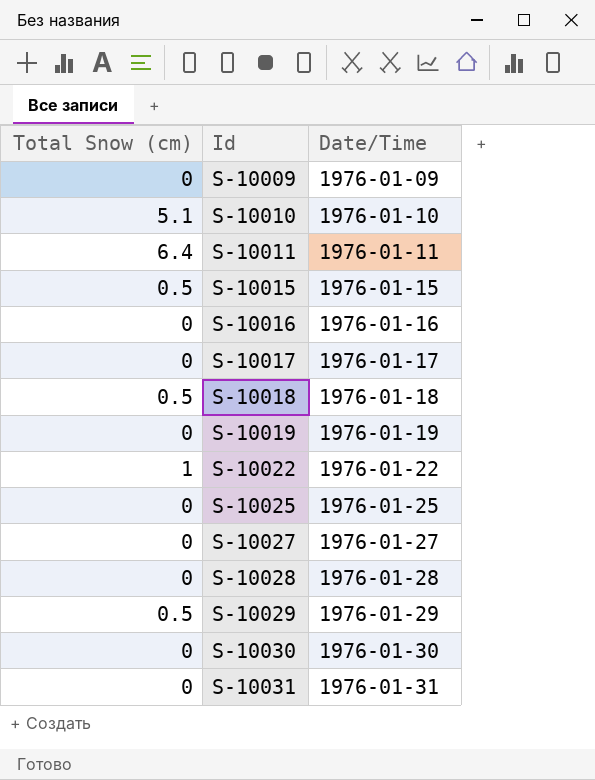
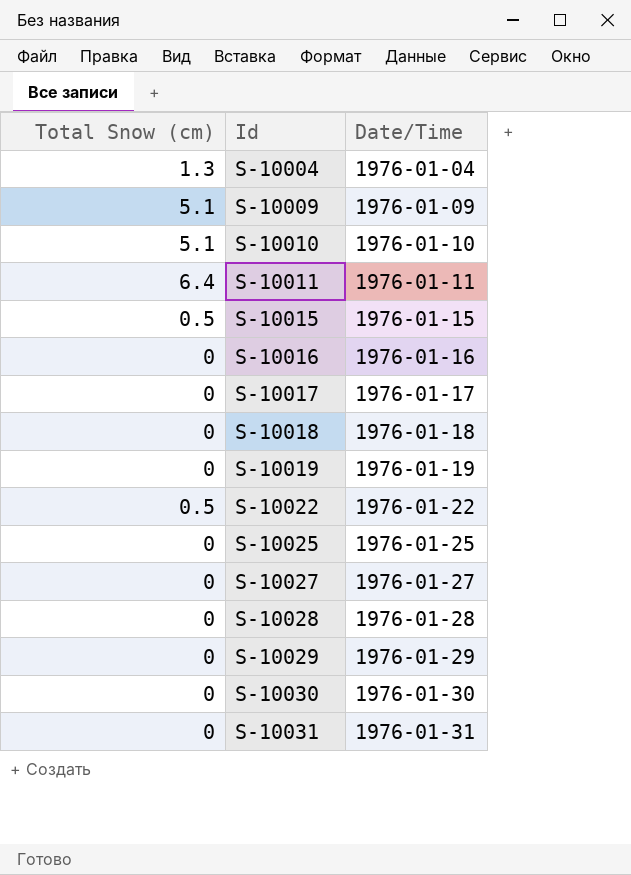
row S-10004: none -> 1.3 | 1976-01-04
S-10009 | Total Snow (cm): 0 -> 5.1
S-10018 | Total Snow (cm): 0.5 -> 0
S-10022 | Total Snow (cm): 1 -> 0.5
S-10029 | Total Snow (cm): 0.5 -> 0

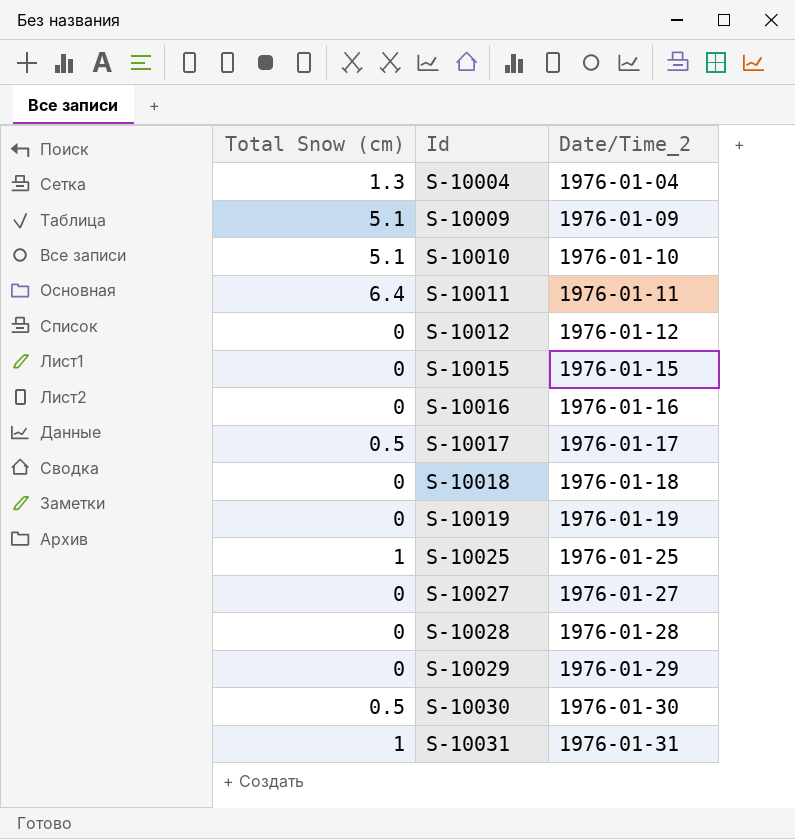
column name: Date/Time -> Date/Time_2
row S-10022: 0.5 | 1976-01-22 -> none
row S-10012: none -> 0 | 1976-01-12
S-10015 | Total Snow (cm): 0.5 -> 0
S-10017 | Total Snow (cm): 0 -> 0.5
S-10025 | Total Snow (cm): 0 -> 1
S-10030 | Total Snow (cm): 0 -> 0.5
S-10031 | Total Snow (cm): 0 -> 1

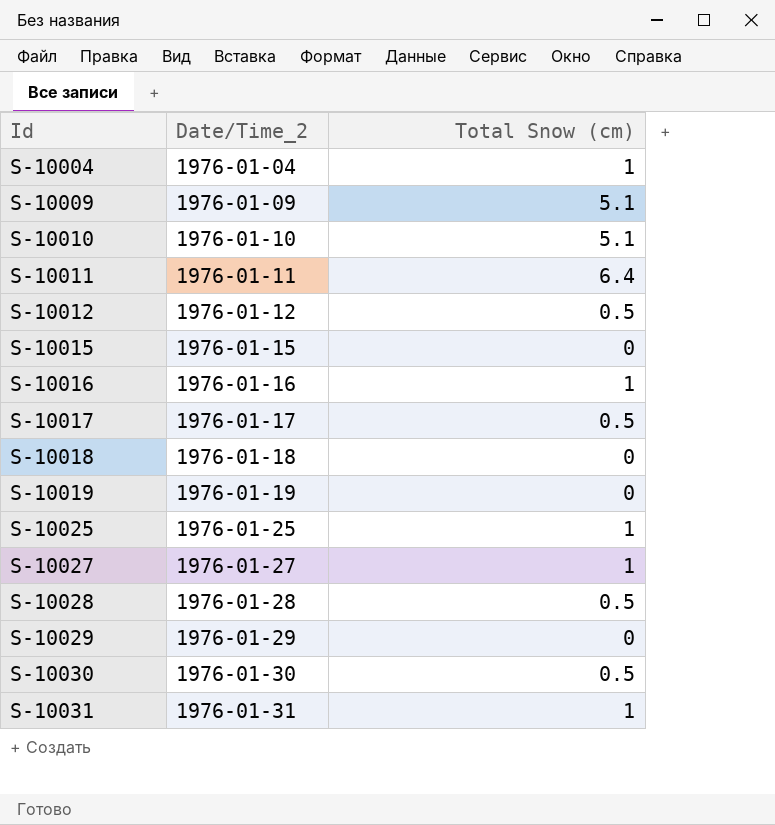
column Total Snow (cm) | position: 1 -> 3
S-10004 | Total Snow (cm): 1.3 -> 1
S-10012 | Total Snow (cm): 0 -> 0.5
S-10016 | Total Snow (cm): 0 -> 1
S-10027 | Total Snow (cm): 0 -> 1
S-10028 | Total Snow (cm): 0 -> 0.5

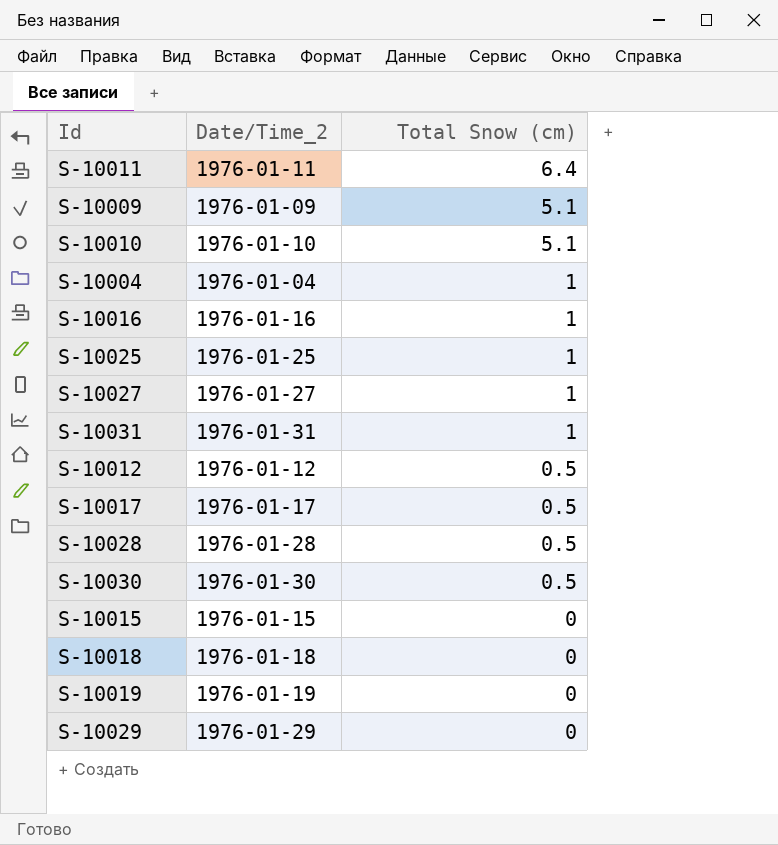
row order: Id ascending -> Total Snow (cm) descending

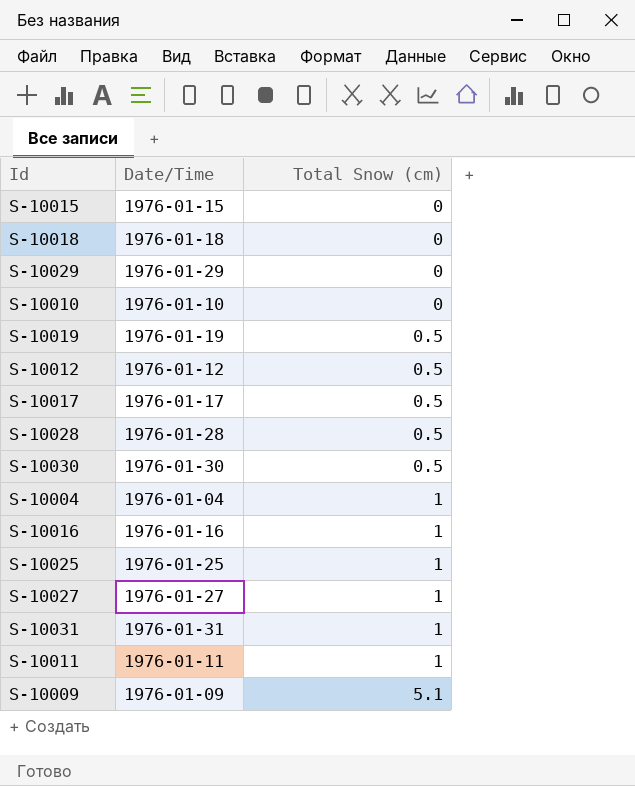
row order: Total Snow (cm) descending -> Total Snow (cm) ascending
column name: Date/Time_2 -> Date/Time
S-10010 | Total Snow (cm): 5.1 -> 0
S-10019 | Total Snow (cm): 0 -> 0.5
S-10011 | Total Snow (cm): 6.4 -> 1

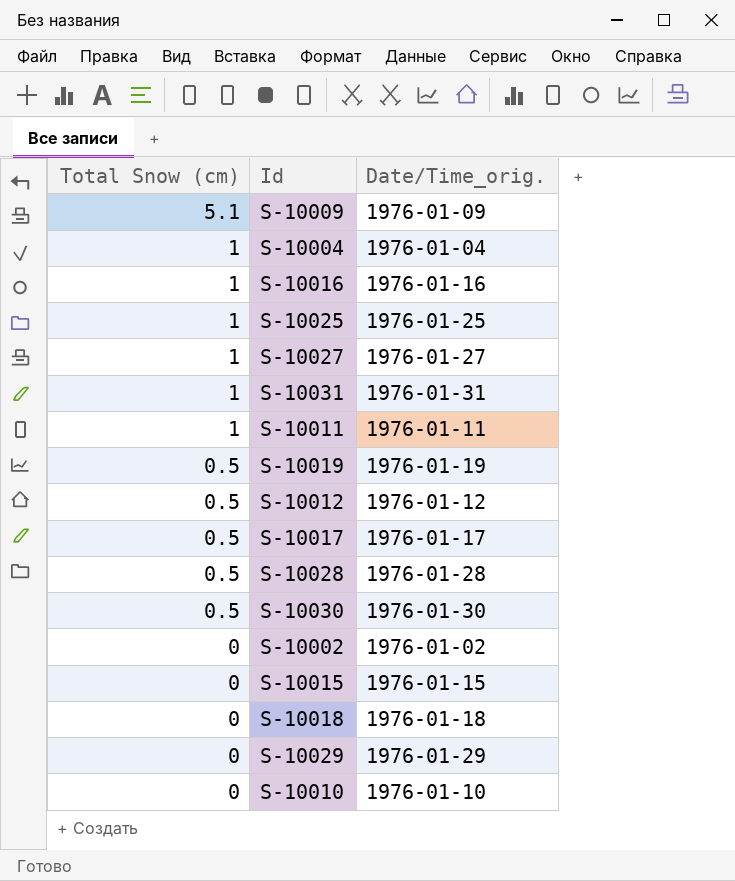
row order: Total Snow (cm) ascending -> Total Snow (cm) descending
column Total Snow (cm) | position: 3 -> 1
column name: Date/Time -> Date/Time_orig.
row S-10002: none -> 0 | 1976-01-02

